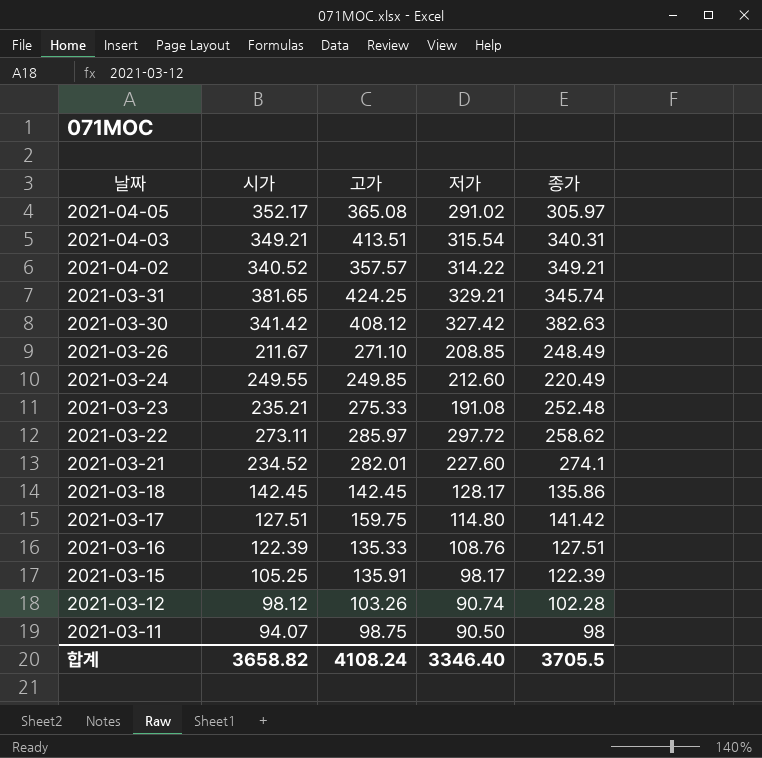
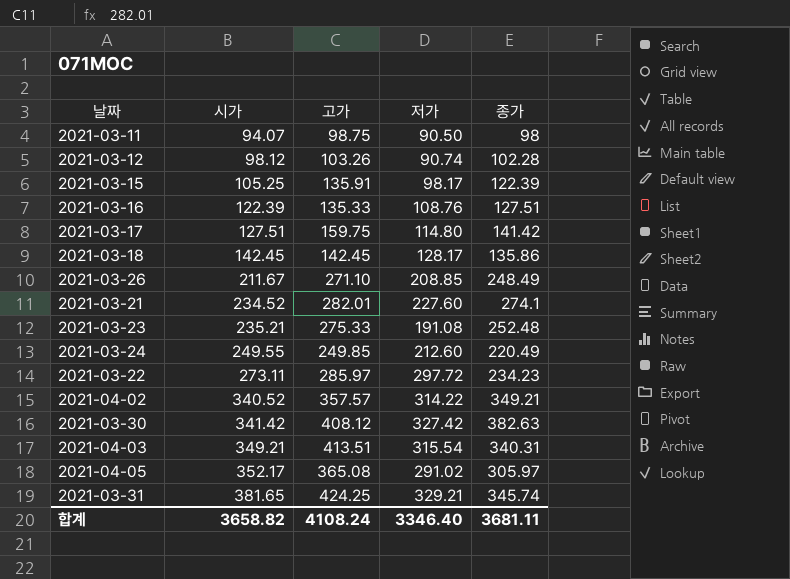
row order: 날짜 descending -> 시가 ascending
2021-03-22 | 종가: 258.62 -> 234.23
합계 | 종가: 3705.5 -> 3681.11

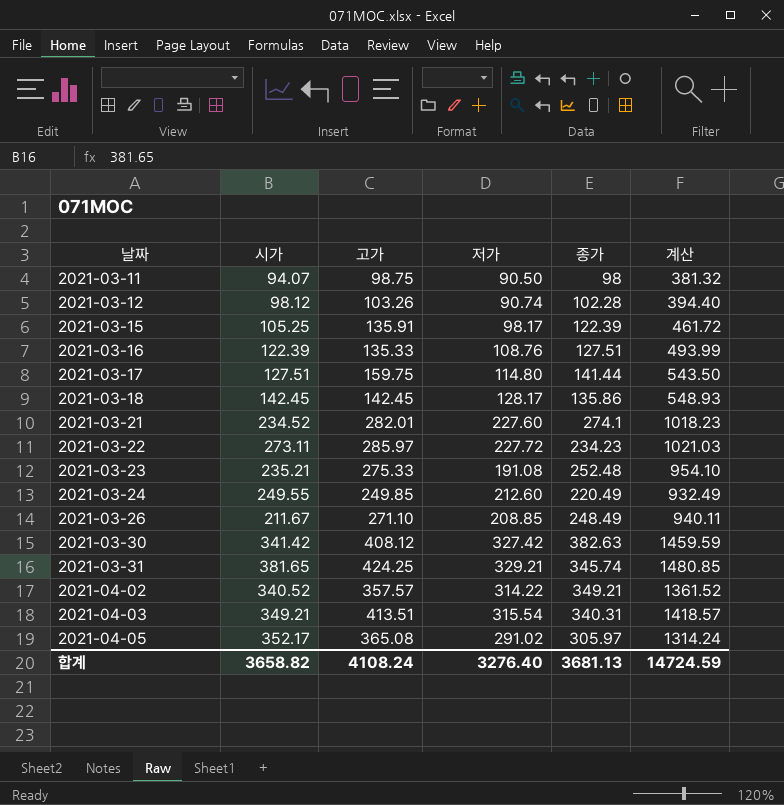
row order: 시가 ascending -> 날짜 ascending
column 계산 | formula: none -> [시가] + [고가] + [저가] + [종가]
2021-03-17 | 종가: 141.42 -> 141.44
2021-03-22 | 저가: 297.72 -> 227.72
합계 | 저가: 3346.40 -> 3276.40
합계 | 종가: 3681.11 -> 3681.13

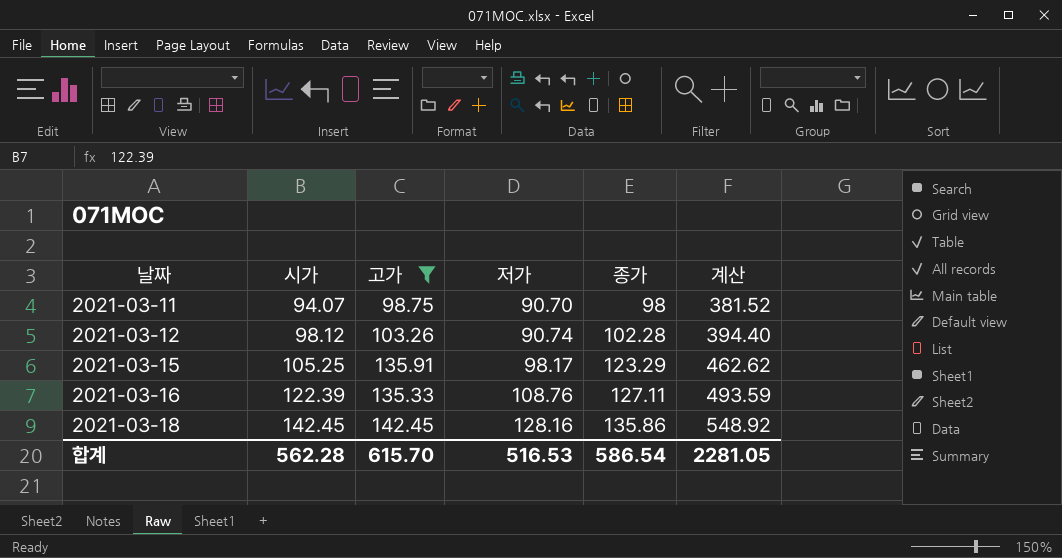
filter: none -> 고가 <= 142.45
2021-03-11 | 저가: 90.50 -> 90.70
2021-03-11 | 계산: 381.32 -> 381.52
2021-03-15 | 종가: 122.39 -> 123.29
2021-03-15 | 계산: 461.72 -> 462.62
2021-03-16 | 종가: 127.51 -> 127.11
2021-03-16 | 계산: 493.99 -> 493.59
2021-03-18 | 저가: 128.17 -> 128.16
2021-03-18 | 계산: 548.93 -> 548.92
합계 | 시가: 3658.82 -> 562.28
합계 | 고가: 4108.24 -> 615.70
합계 | 저가: 3276.40 -> 516.53
합계 | 종가: 3681.13 -> 586.54
합계 | 계산: 14724.59 -> 2281.05

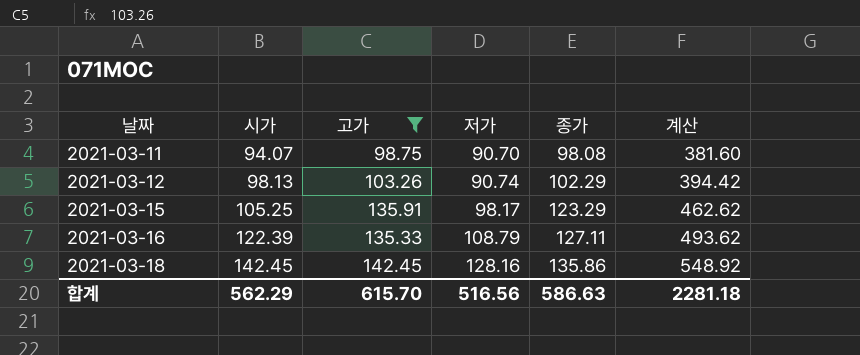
2021-03-11 | 종가: 98 -> 98.08
2021-03-11 | 계산: 381.52 -> 381.60
2021-03-12 | 시가: 98.12 -> 98.13
2021-03-12 | 종가: 102.28 -> 102.29
2021-03-12 | 계산: 394.40 -> 394.42
2021-03-16 | 저가: 108.76 -> 108.79
2021-03-16 | 계산: 493.59 -> 493.62
합계 | 시가: 562.28 -> 562.29
합계 | 저가: 516.53 -> 516.56
합계 | 종가: 586.54 -> 586.63
합계 | 계산: 2281.05 -> 2281.18

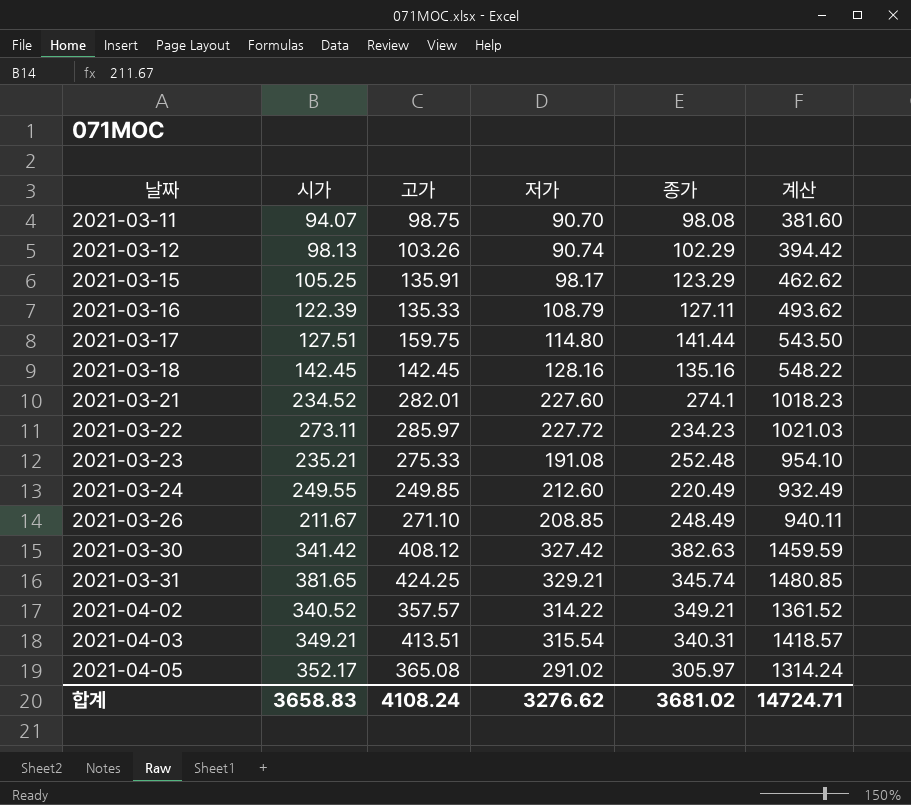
filter: 고가 <= 142.45 -> none
2021-03-18 | 종가: 135.86 -> 135.16
2021-03-18 | 계산: 548.92 -> 548.22
합계 | 시가: 562.29 -> 3658.83
합계 | 고가: 615.70 -> 4108.24
합계 | 저가: 516.56 -> 3276.62
합계 | 종가: 586.63 -> 3681.02
합계 | 계산: 2281.18 -> 14724.71

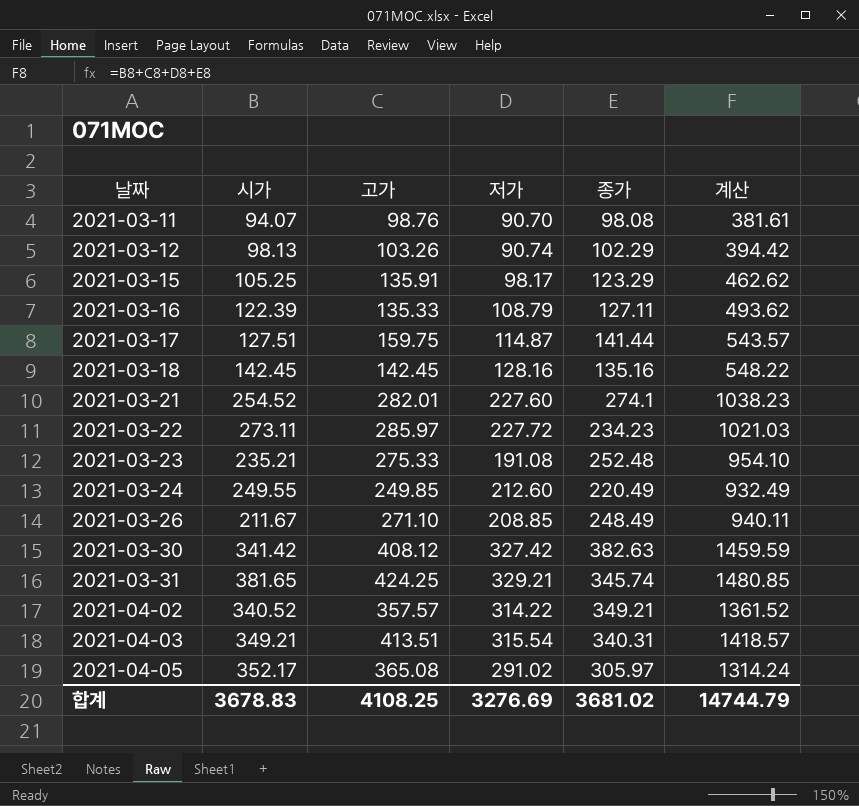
2021-03-11 | 고가: 98.75 -> 98.76
2021-03-11 | 계산: 381.60 -> 381.61
2021-03-17 | 저가: 114.80 -> 114.87
2021-03-17 | 계산: 543.50 -> 543.57
2021-03-21 | 시가: 234.52 -> 254.52
2021-03-21 | 계산: 1018.23 -> 1038.23
합계 | 시가: 3658.83 -> 3678.83
합계 | 고가: 4108.24 -> 4108.25
합계 | 저가: 3276.62 -> 3276.69
합계 | 계산: 14724.71 -> 14744.79

